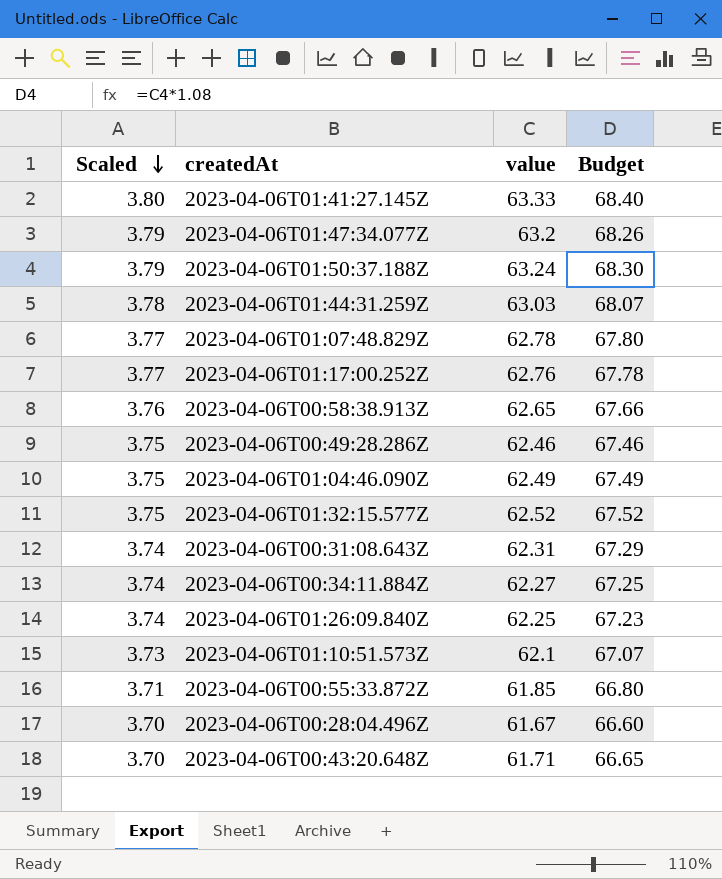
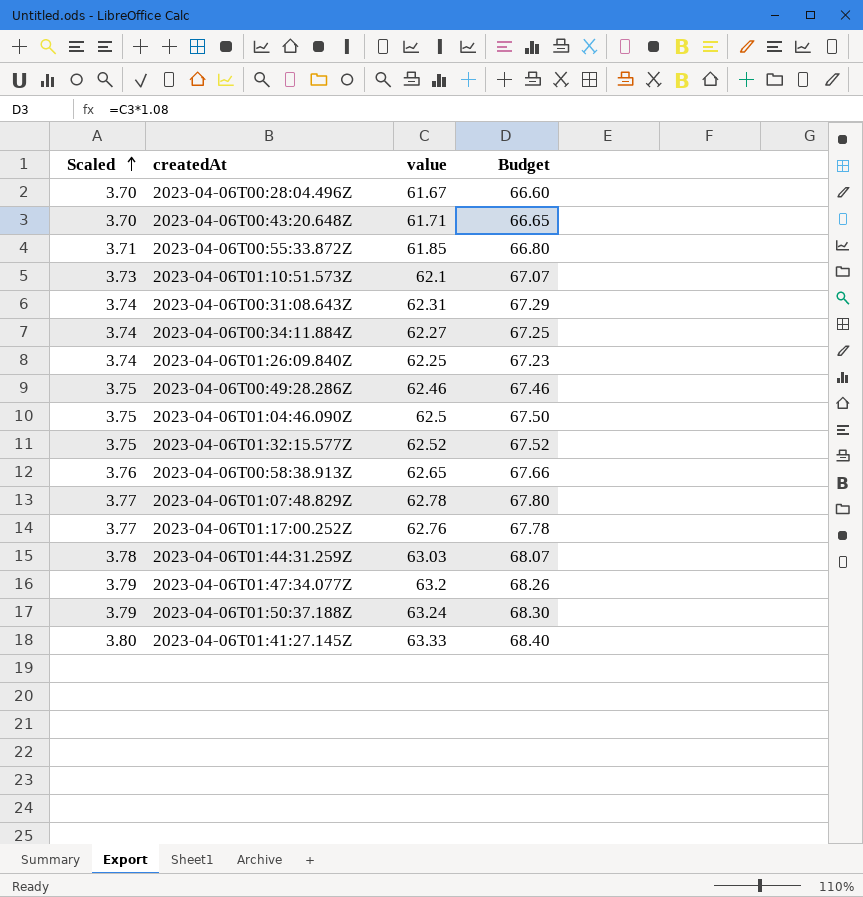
row order: Scaled descending -> Scaled ascending
2023-04-06T01:04:46.090Z | value: 62.49 -> 62.5
2023-04-06T01:04:46.090Z | Budget: 67.49 -> 67.50

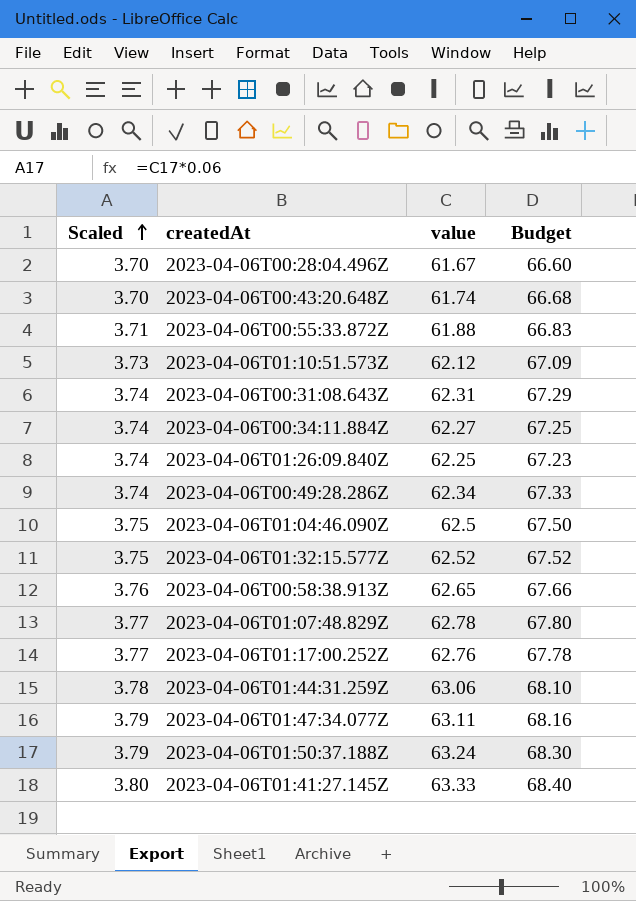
2023-04-06T00:43:20.648Z | value: 61.71 -> 61.74
2023-04-06T00:43:20.648Z | Budget: 66.65 -> 66.68
2023-04-06T00:55:33.872Z | value: 61.85 -> 61.88
2023-04-06T00:55:33.872Z | Budget: 66.80 -> 66.83
2023-04-06T01:10:51.573Z | value: 62.1 -> 62.12
2023-04-06T01:10:51.573Z | Budget: 67.07 -> 67.09
2023-04-06T00:49:28.286Z | Scaled: 3.75 -> 3.74
2023-04-06T00:49:28.286Z | value: 62.46 -> 62.34
2023-04-06T00:49:28.286Z | Budget: 67.46 -> 67.33
2023-04-06T01:44:31.259Z | value: 63.03 -> 63.06
2023-04-06T01:44:31.259Z | Budget: 68.07 -> 68.10
2023-04-06T01:47:34.077Z | value: 63.2 -> 63.11
2023-04-06T01:47:34.077Z | Budget: 68.26 -> 68.16

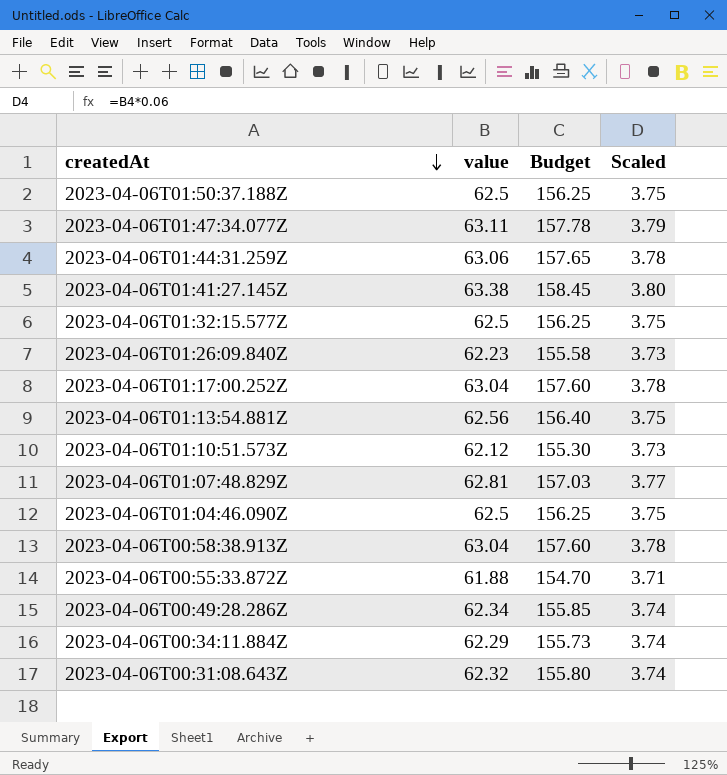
row order: Scaled ascending -> createdAt descending
column Budget | formula: [value] * 1.08 -> [value] * 2.5
column Scaled | position: 1 -> 4
row 2023-04-06T00:28:04.496Z: 3.70 | 61.67 | 66.60 -> none
row 2023-04-06T00:43:20.648Z: 3.70 | 61.74 | 66.68 -> none
2023-04-06T01:50:37.188Z | value: 63.24 -> 62.5
2023-04-06T01:50:37.188Z | Scaled: 3.79 -> 3.75
2023-04-06T01:41:27.145Z | value: 63.33 -> 63.38
2023-04-06T01:32:15.577Z | value: 62.52 -> 62.5
2023-04-06T01:26:09.840Z | value: 62.25 -> 62.23
2023-04-06T01:26:09.840Z | Scaled: 3.74 -> 3.73
2023-04-06T01:17:00.252Z | value: 62.76 -> 63.04
2023-04-06T01:17:00.252Z | Scaled: 3.77 -> 3.78
row 2023-04-06T01:13:54.881Z: none -> 62.56 | 156.40 | 3.75
2023-04-06T01:07:48.829Z | value: 62.78 -> 62.81
2023-04-06T00:58:38.913Z | value: 62.65 -> 63.04
2023-04-06T00:58:38.913Z | Scaled: 3.76 -> 3.78
2023-04-06T00:34:11.884Z | value: 62.27 -> 62.29
2023-04-06T00:31:08.643Z | value: 62.31 -> 62.32

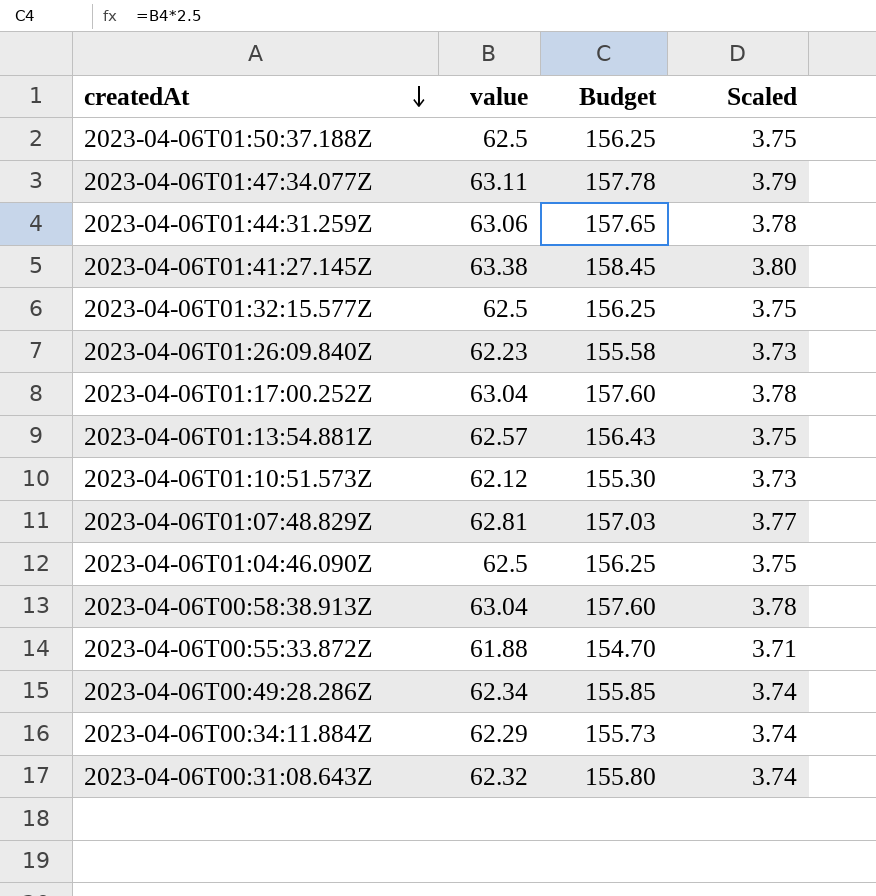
2023-04-06T01:13:54.881Z | value: 62.56 -> 62.57
2023-04-06T01:13:54.881Z | Budget: 156.40 -> 156.43

